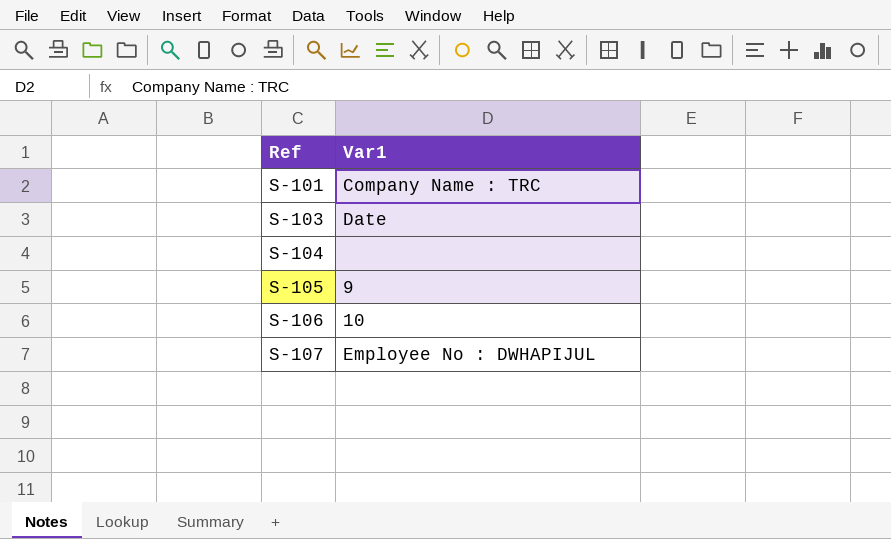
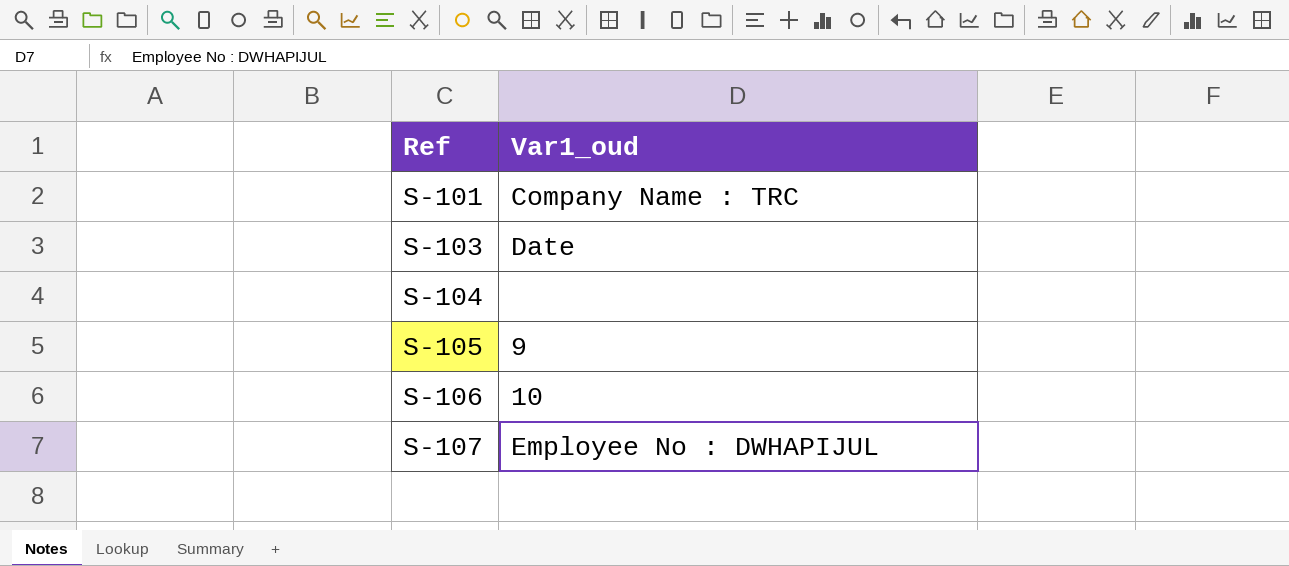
column name: Var1 -> Var1_oud

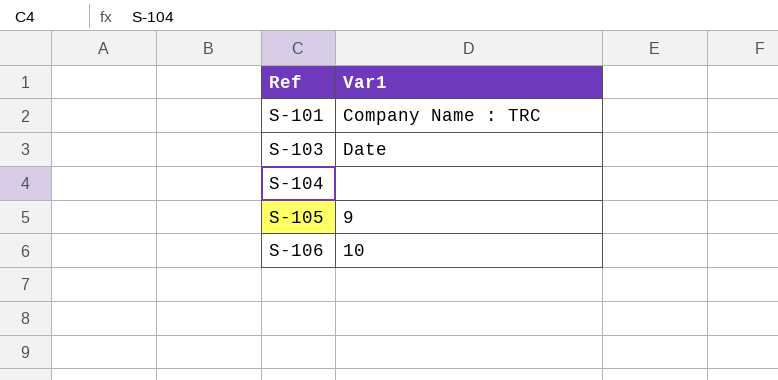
column name: Var1_oud -> Var1
row S-107: Employee No : DWHAPIJUL -> none

